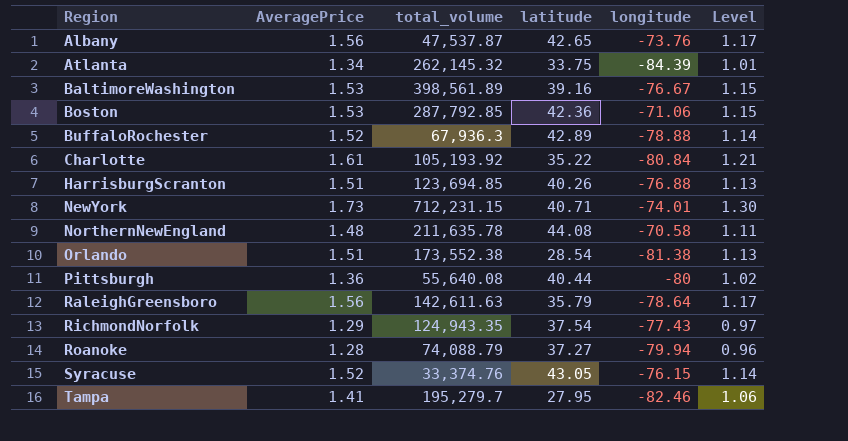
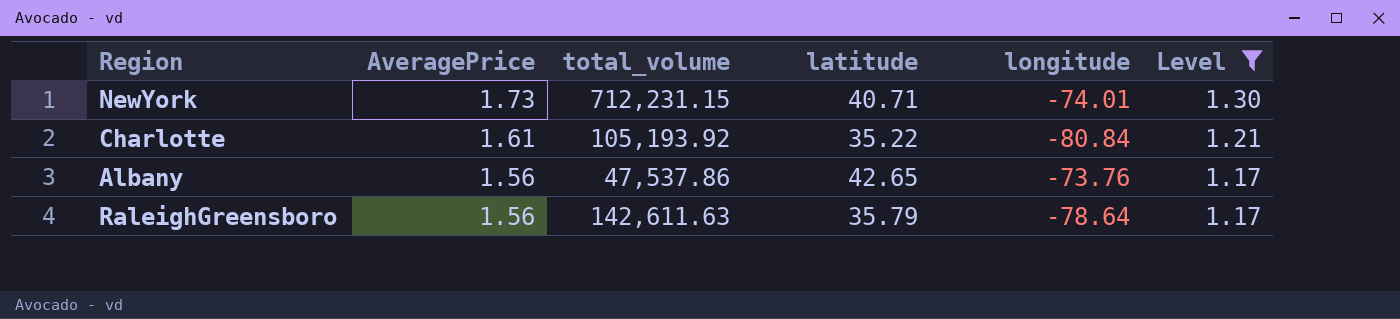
filter: none -> Level >= 1.17
row order: Region ascending -> AveragePrice descending
Albany | total_volume: 47,537.87 -> 47,537.86

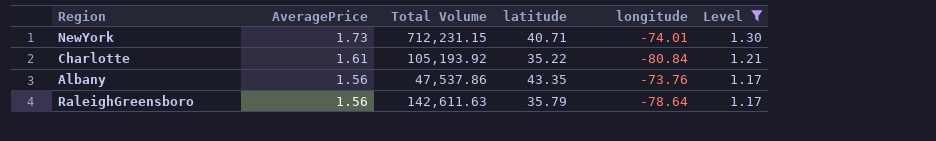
column name: total_volume -> Total Volume
Albany | latitude: 42.65 -> 43.35

